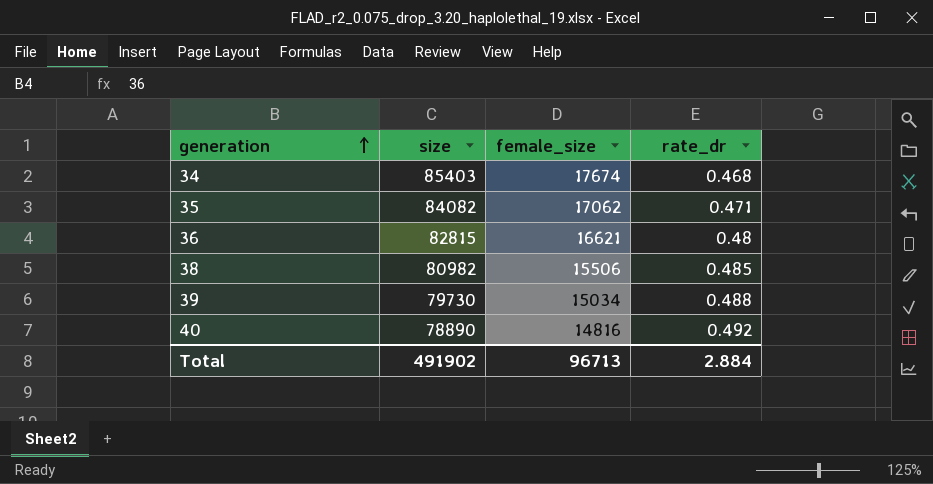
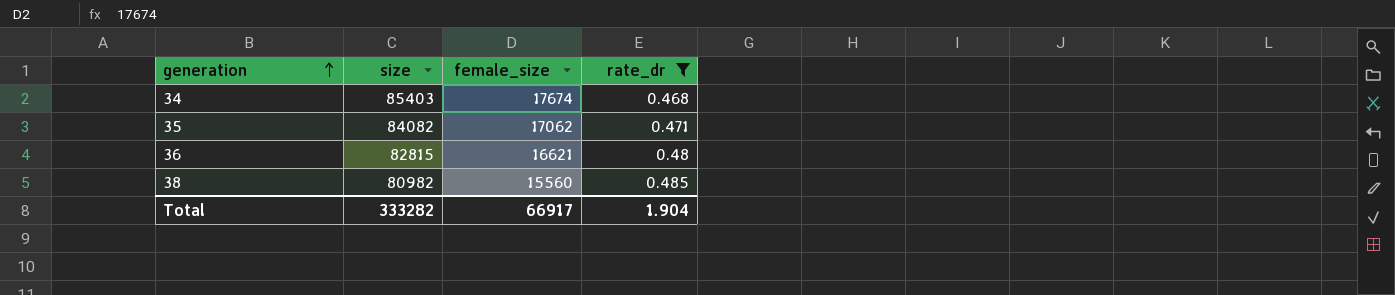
filter: none -> rate_dr <= 0.485
38 | female_size: 15506 -> 15560
Total | size: 491902 -> 333282
Total | female_size: 96713 -> 66917
Total | rate_dr: 2.884 -> 1.904

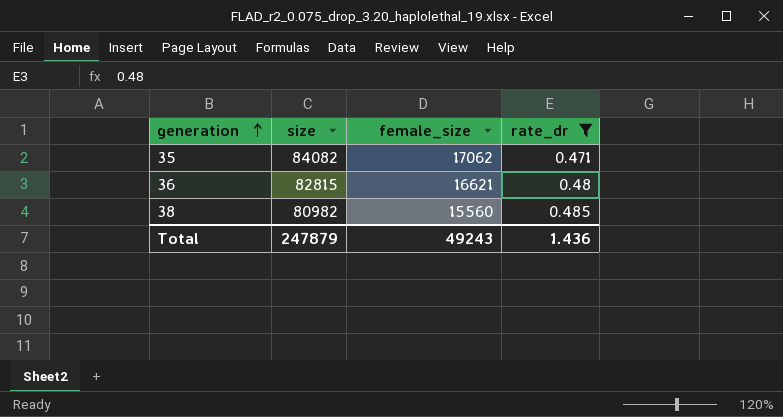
row 34: 85403 | 17674 | 0.468 -> none
Total | size: 333282 -> 247879
Total | female_size: 66917 -> 49243
Total | rate_dr: 1.904 -> 1.436

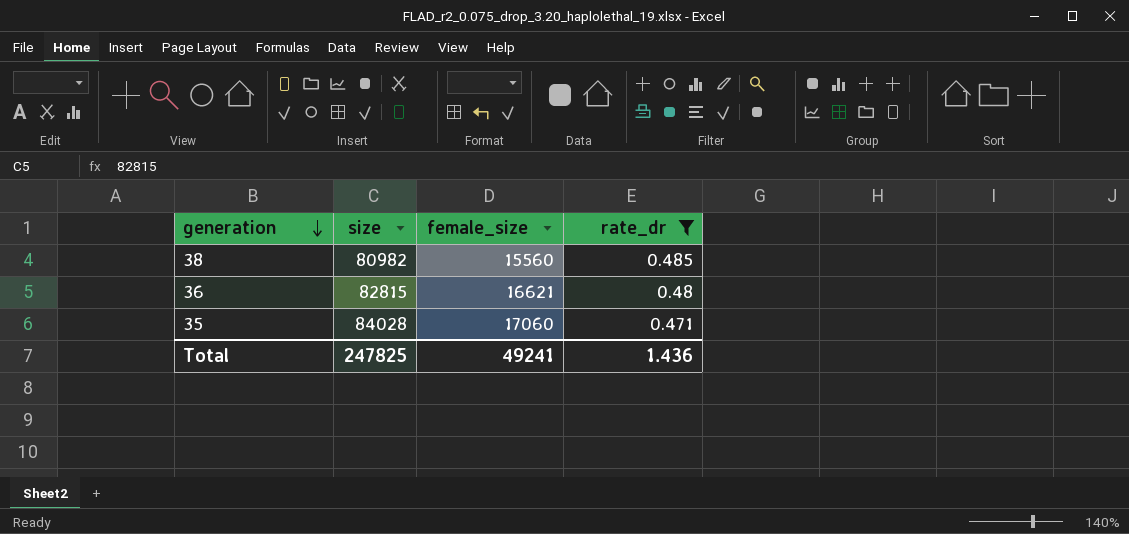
row order: generation ascending -> generation descending
35 | size: 84082 -> 84028
35 | female_size: 17062 -> 17060
Total | size: 247879 -> 247825
Total | female_size: 49243 -> 49241

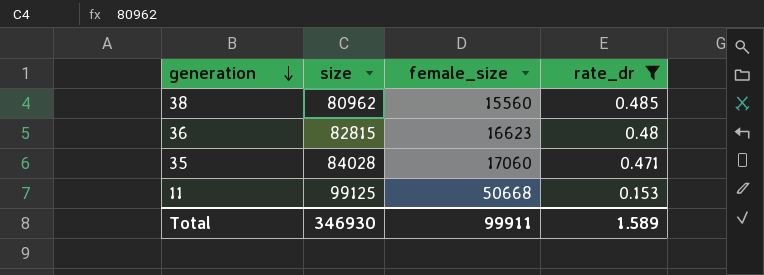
38 | size: 80982 -> 80962
36 | female_size: 16621 -> 16623
row 11: none -> 99125 | 50668 | 0.153
Total | size: 247825 -> 346930
Total | female_size: 49241 -> 99911
Total | rate_dr: 1.436 -> 1.589

